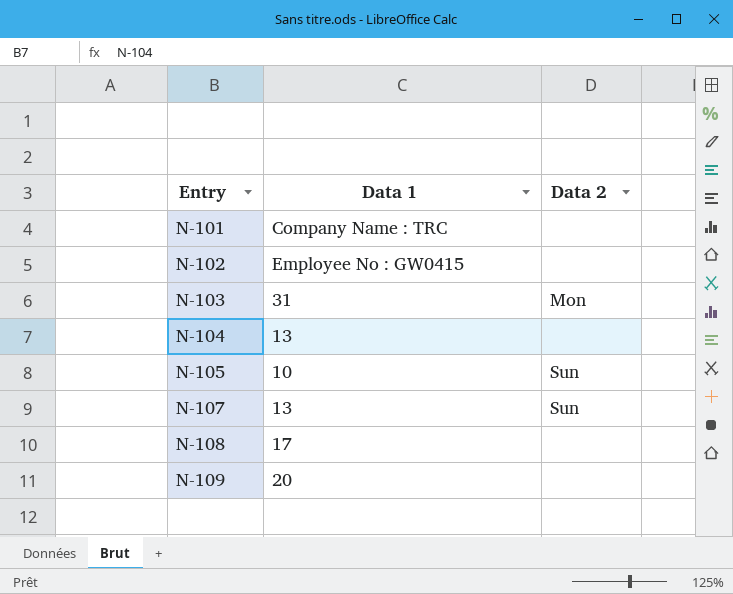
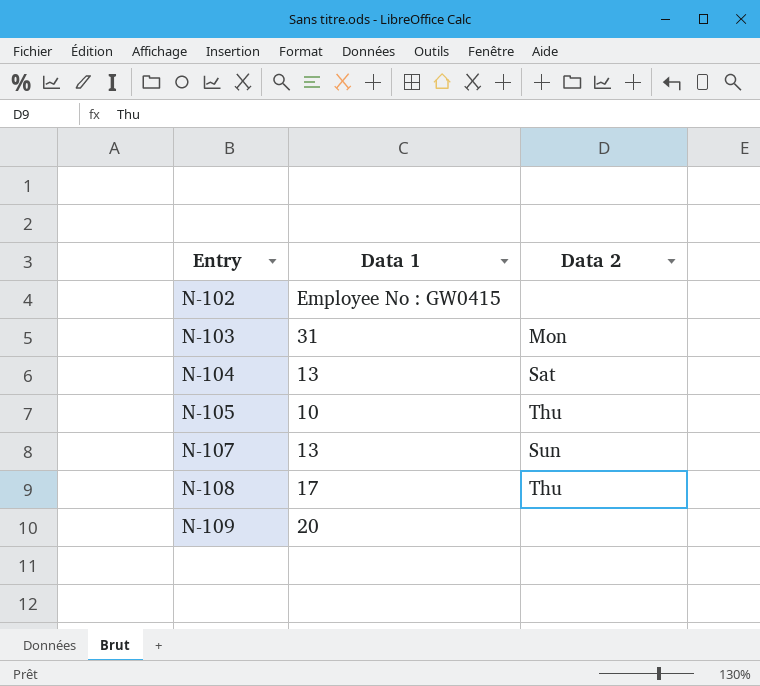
row N-101: Company Name : TRC | none -> none
N-104 | Data 2: none -> Sat
N-105 | Data 2: Sun -> Thu
N-108 | Data 2: none -> Thu

